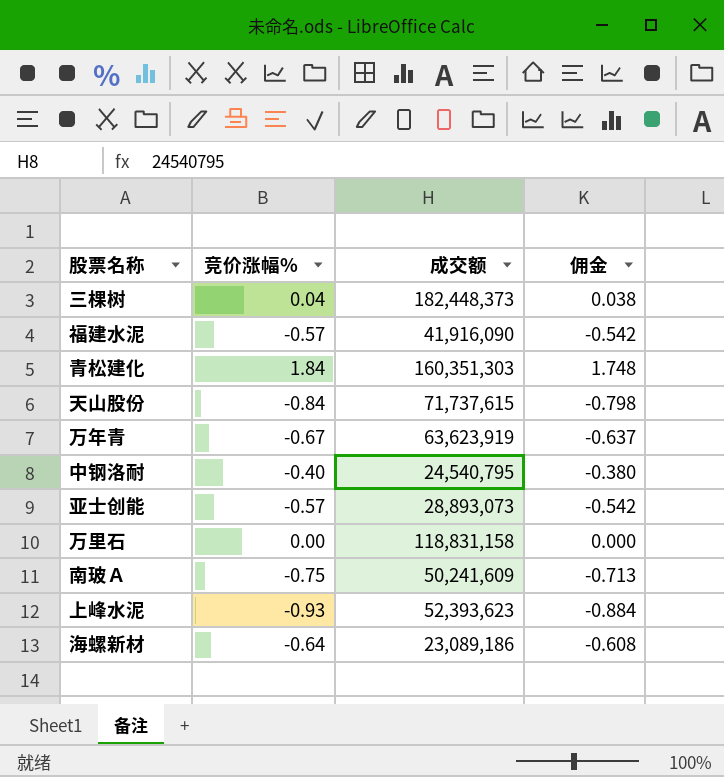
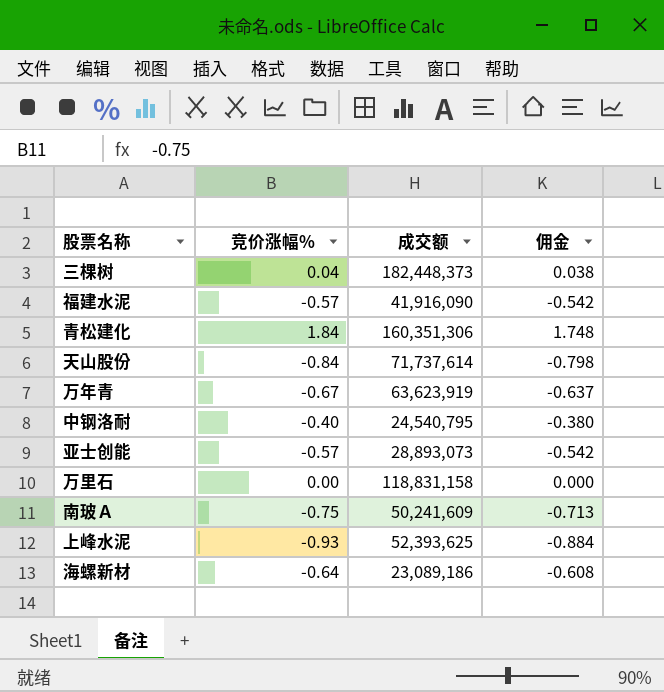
青松建化 | 成交额: 160,351,303 -> 160,351,306
天山股份 | 成交额: 71,737,615 -> 71,737,614
上峰水泥 | 成交额: 52,393,623 -> 52,393,625

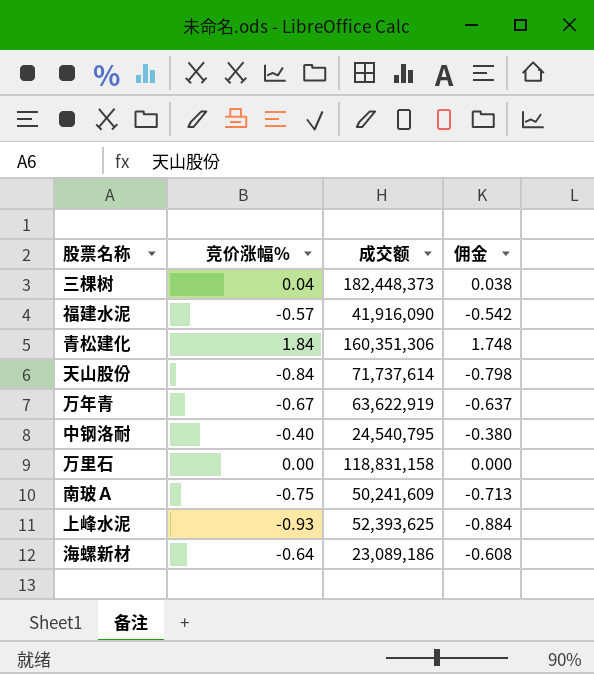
row 亚士创能: -0.57 | 28,893,073 | -0.542 -> none
万年青 | 成交额: 63,623,919 -> 63,622,919

